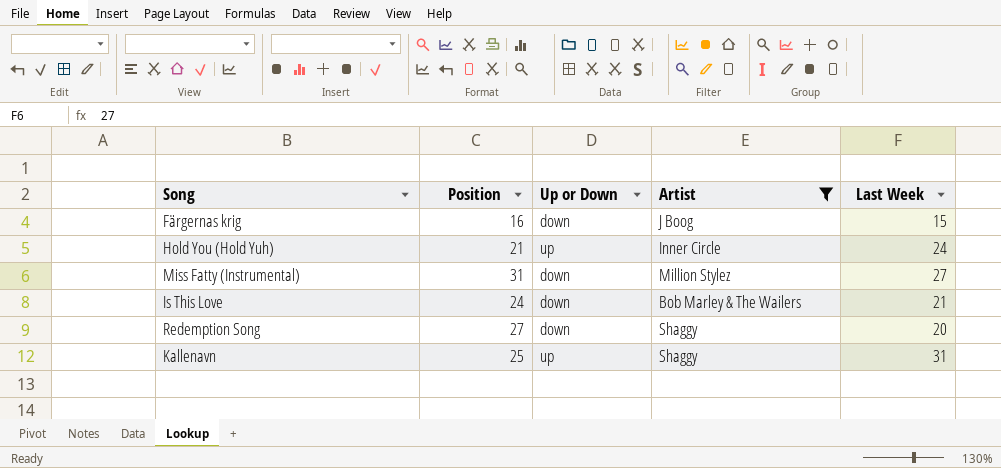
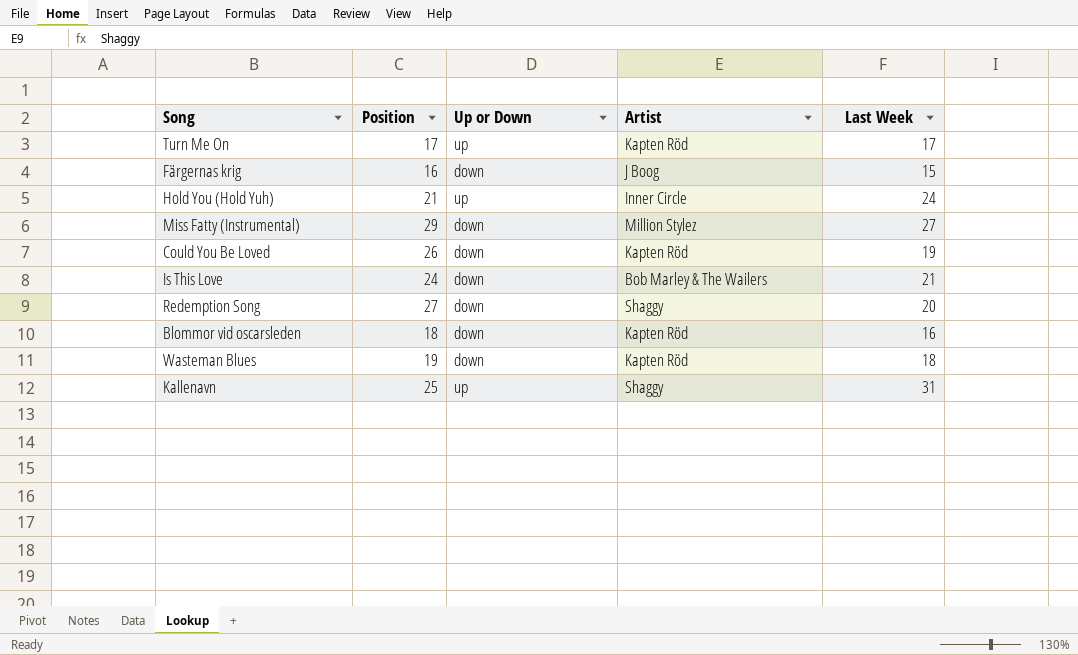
filter: Artist != Kapten Röd -> none
Miss Fatty (Instrumental) | Position: 31 -> 29

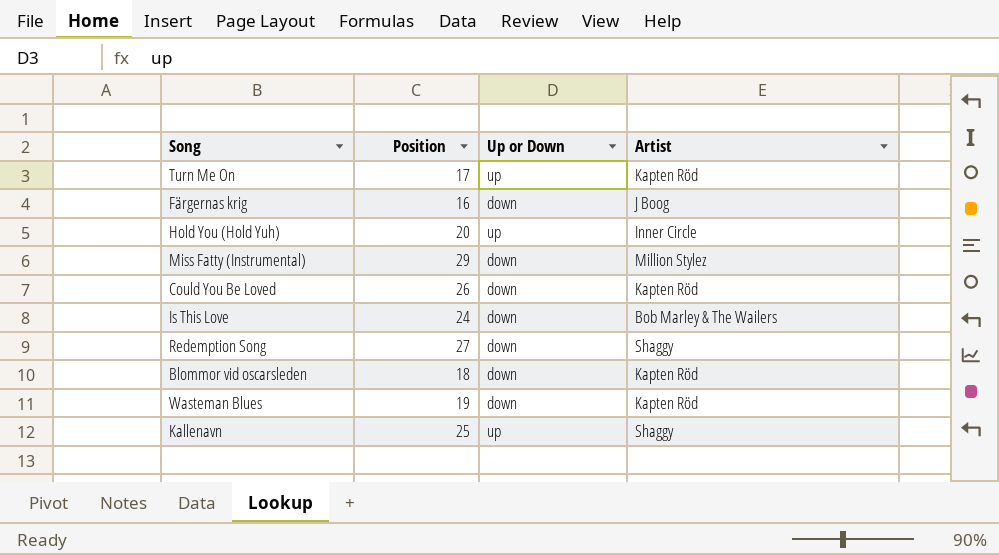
column Last Week | position: 5 -> none
Hold You (Hold Yuh) | Position: 21 -> 20

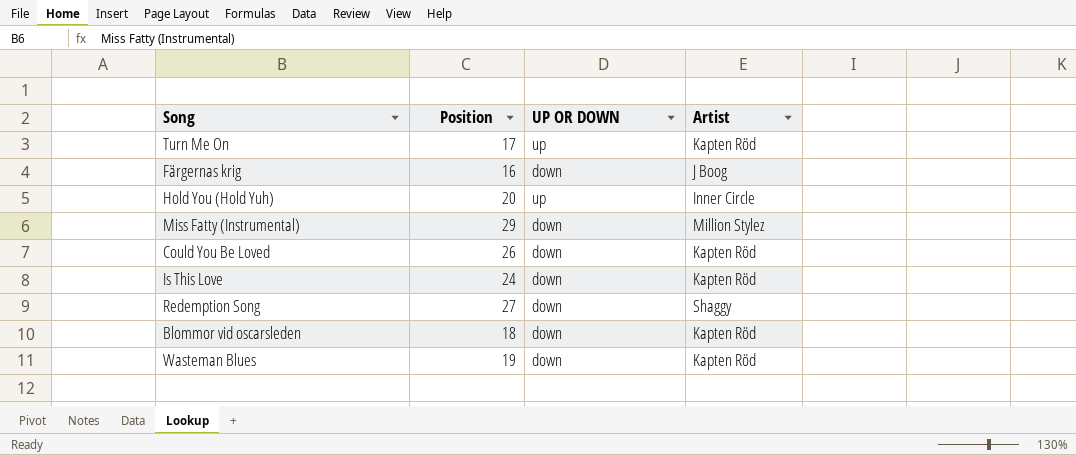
column name: Up or Down -> UP OR DOWN
row Kallenavn: 25 | up | Shaggy -> none
Is This Love | Artist: Bob Marley & The Wailers -> Kapten Röd

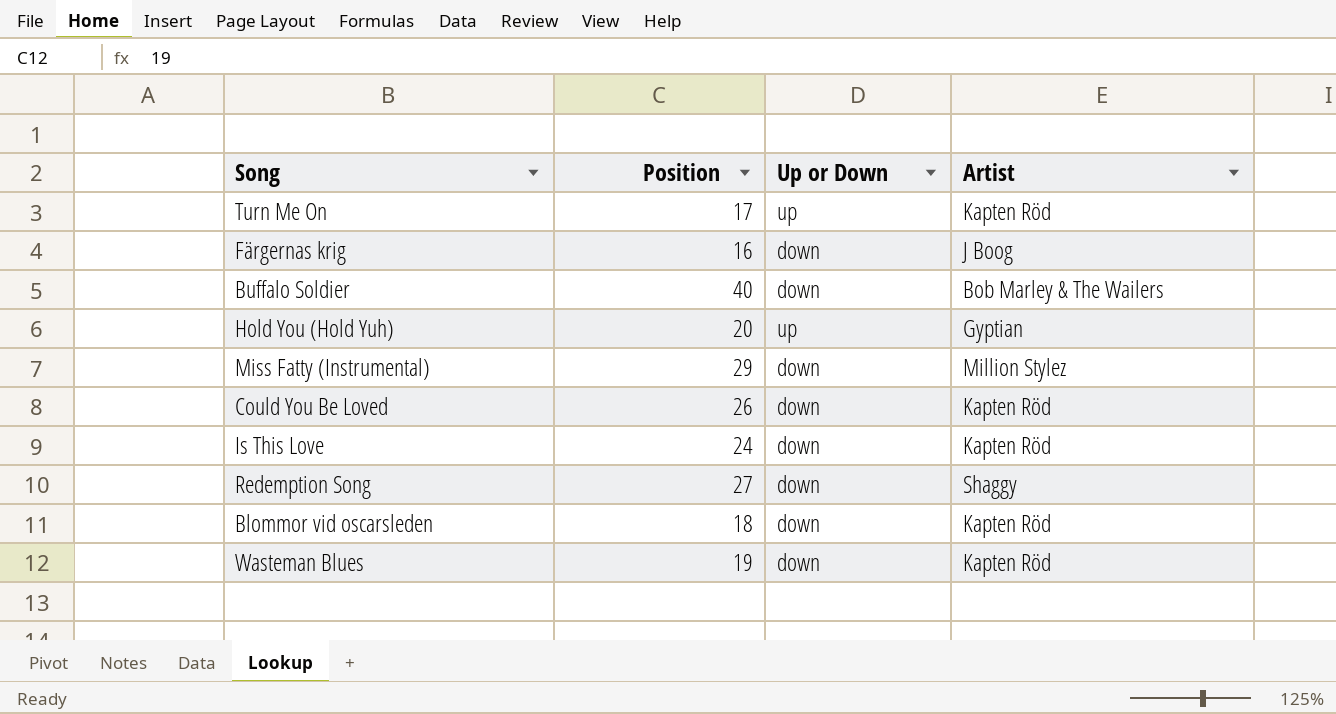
column name: UP OR DOWN -> Up or Down
row Buffalo Soldier: none -> 40 | down | Bob Marley & The Wailers
Hold You (Hold Yuh) | Artist: Inner Circle -> Gyptian

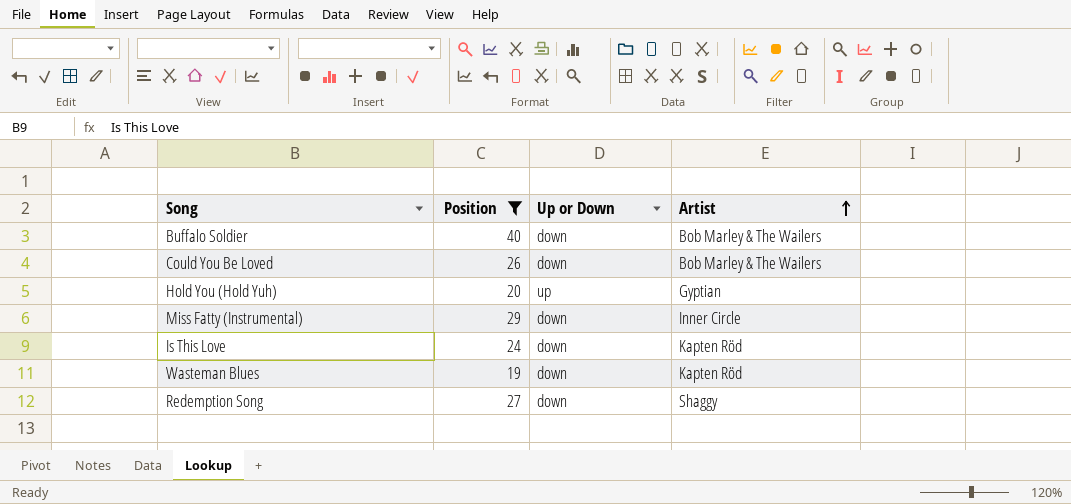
filter: none -> Position >= 19
row order: none -> Artist ascending
Could You Be Loved | Artist: Kapten Röd -> Bob Marley & The Wailers
Miss Fatty (Instrumental) | Artist: Million Stylez -> Inner Circle

